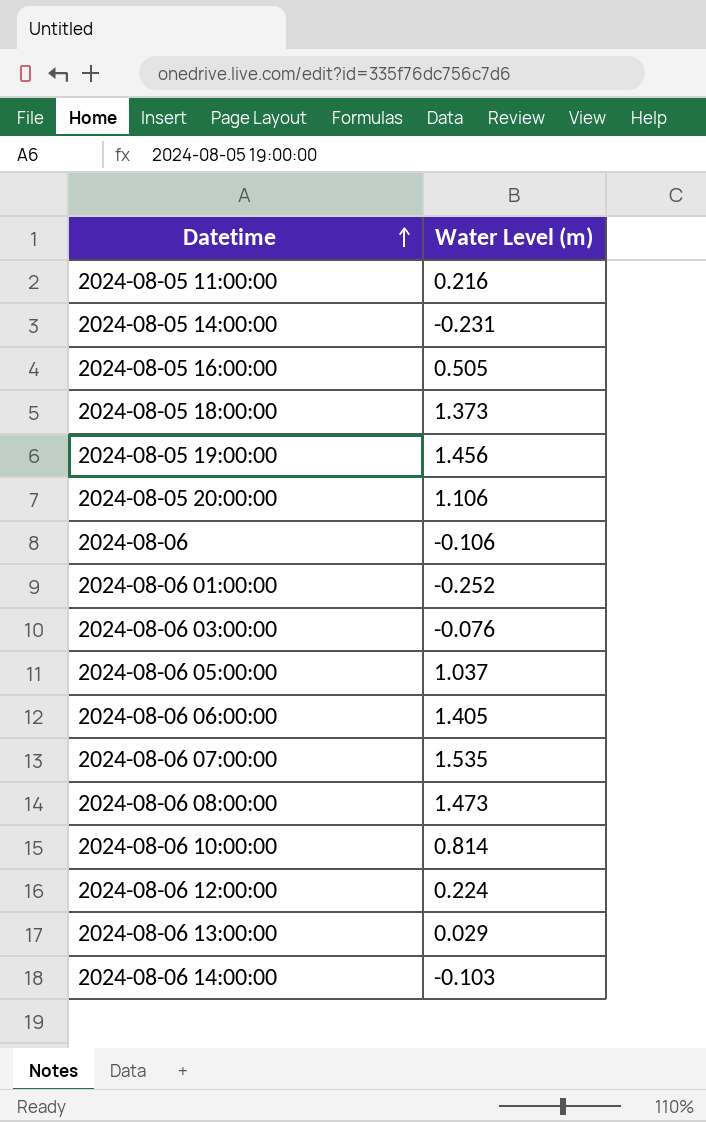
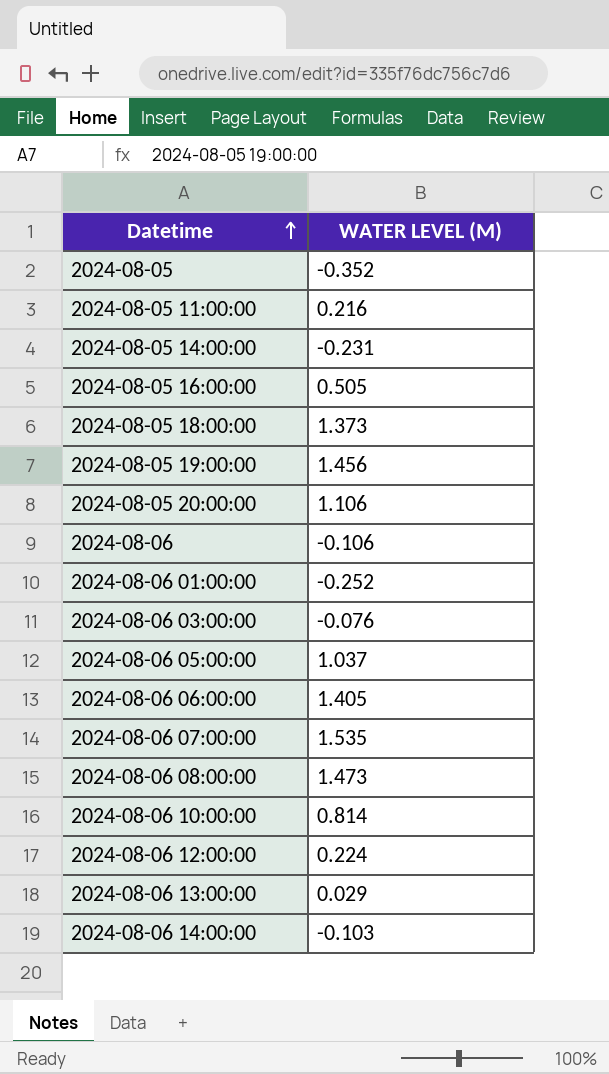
column name: Water Level (m) -> WATER LEVEL (M)
row 2024-08-05: none -> -0.352

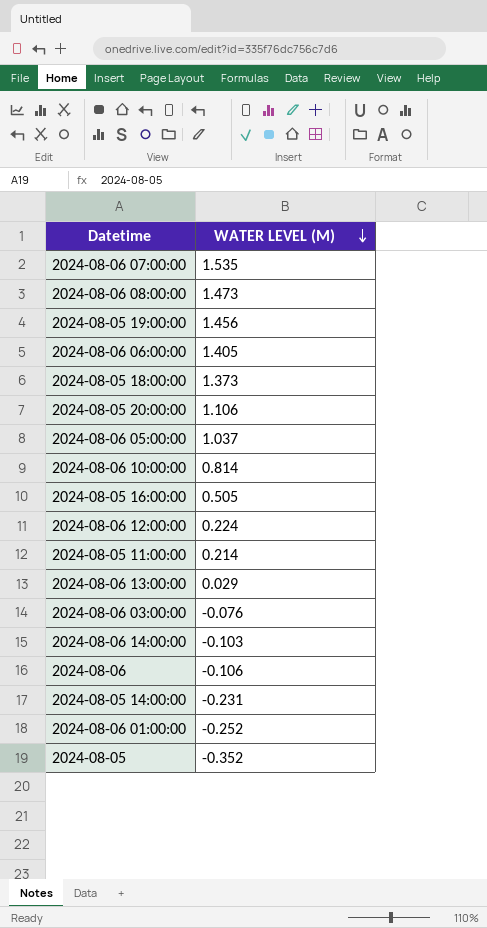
row order: Datetime ascending -> WATER LEVEL (M) descending
2024-08-05 11:00:00 | WATER LEVEL (M): 0.216 -> 0.214

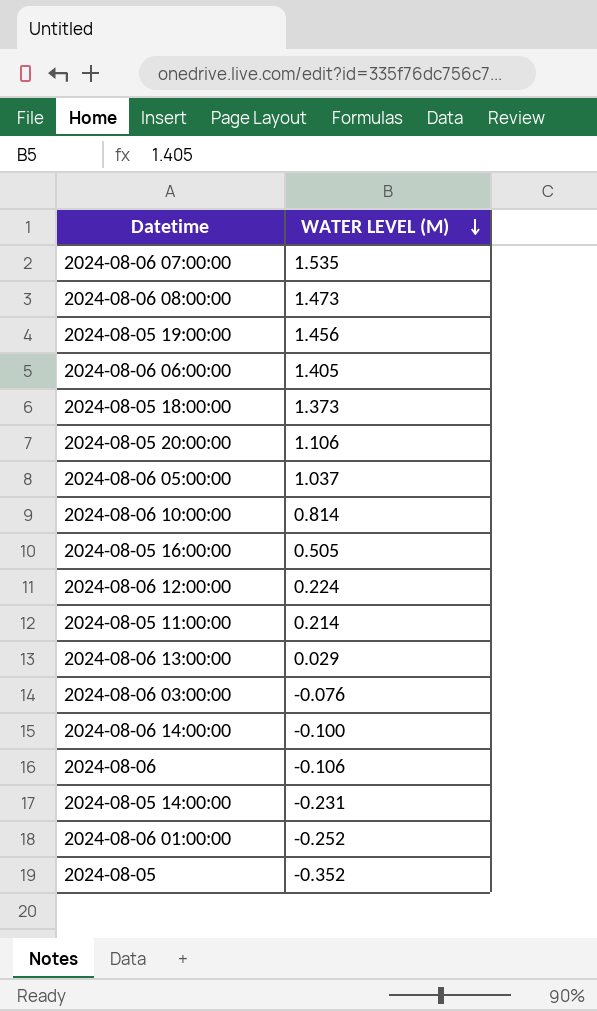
2024-08-06 14:00:00 | WATER LEVEL (M): -0.103 -> -0.100

